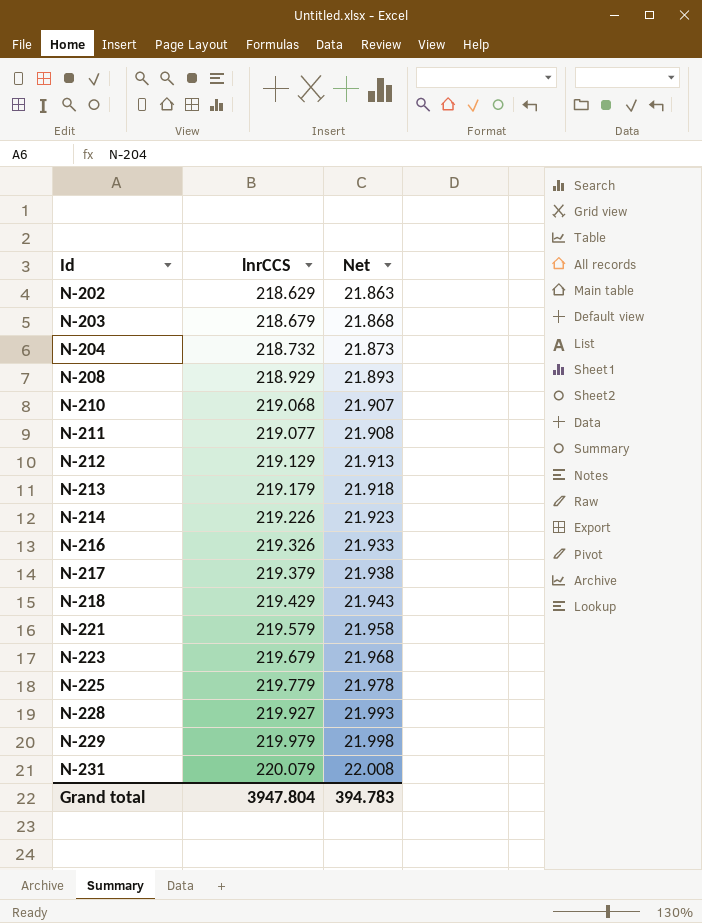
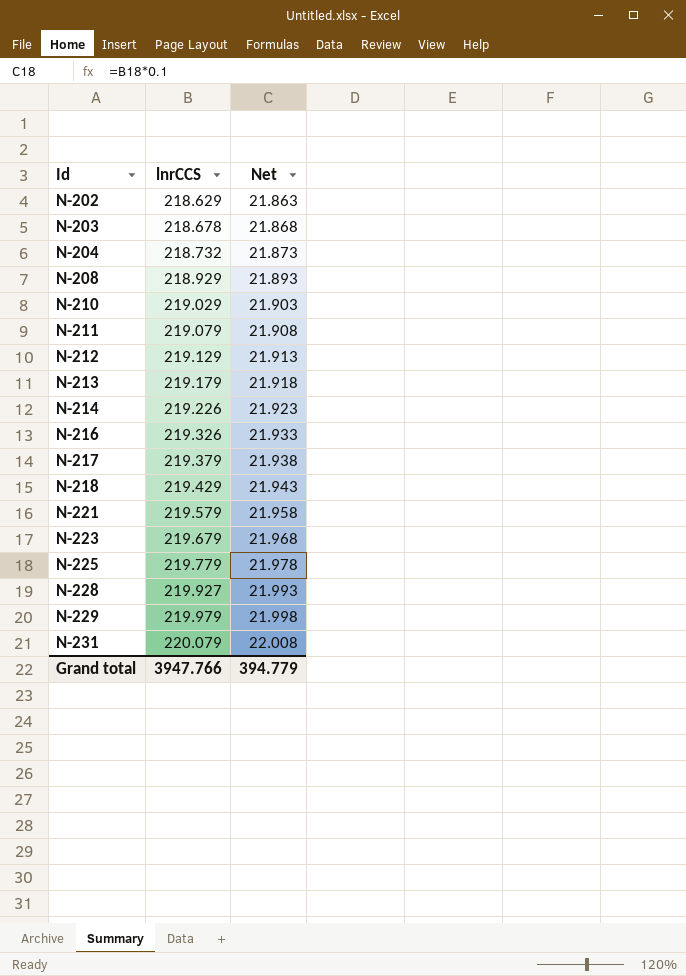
N-203 | lnrCCS: 218.679 -> 218.678
N-210 | lnrCCS: 219.068 -> 219.029
N-210 | Net: 21.907 -> 21.903
N-211 | lnrCCS: 219.077 -> 219.079
Grand total | lnrCCS: 3947.804 -> 3947.766
Grand total | Net: 394.783 -> 394.779

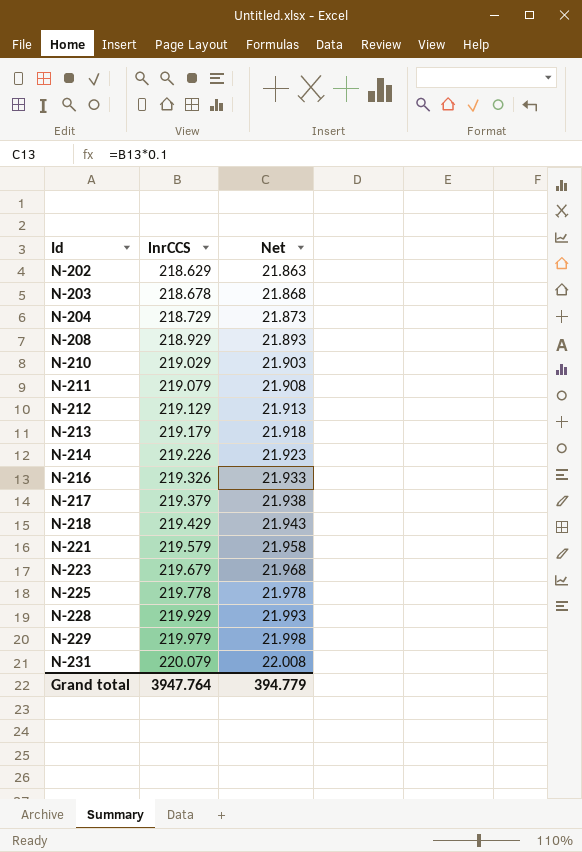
N-204 | lnrCCS: 218.732 -> 218.729
N-225 | lnrCCS: 219.779 -> 219.778
N-228 | lnrCCS: 219.927 -> 219.929
Grand total | lnrCCS: 3947.766 -> 3947.764

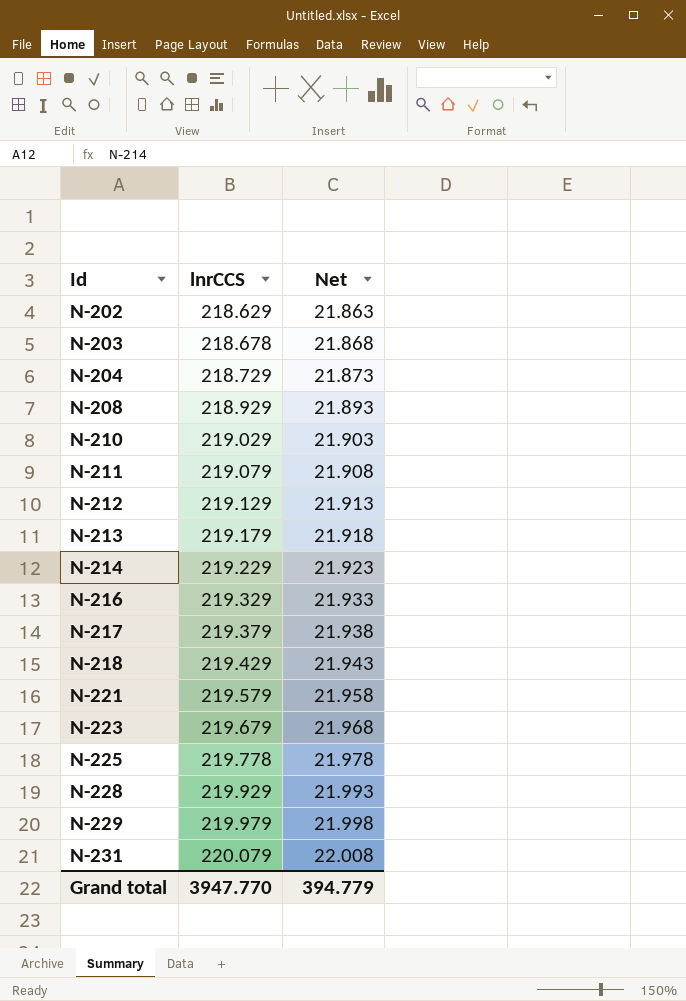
N-214 | lnrCCS: 219.226 -> 219.229
N-216 | lnrCCS: 219.326 -> 219.329
Grand total | lnrCCS: 3947.764 -> 3947.770

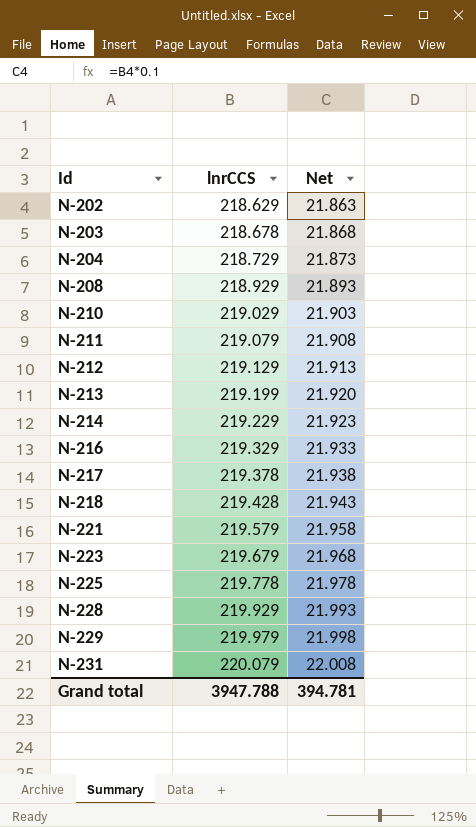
N-213 | lnrCCS: 219.179 -> 219.199
N-213 | Net: 21.918 -> 21.920
N-217 | lnrCCS: 219.379 -> 219.378
N-218 | lnrCCS: 219.429 -> 219.428
Grand total | lnrCCS: 3947.770 -> 3947.788
Grand total | Net: 394.779 -> 394.781

